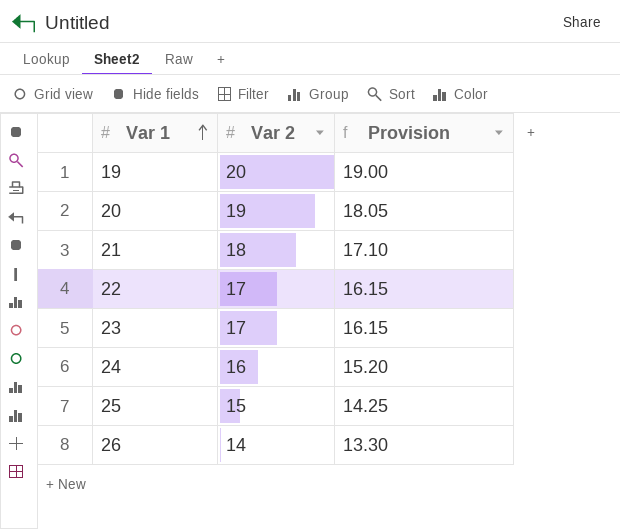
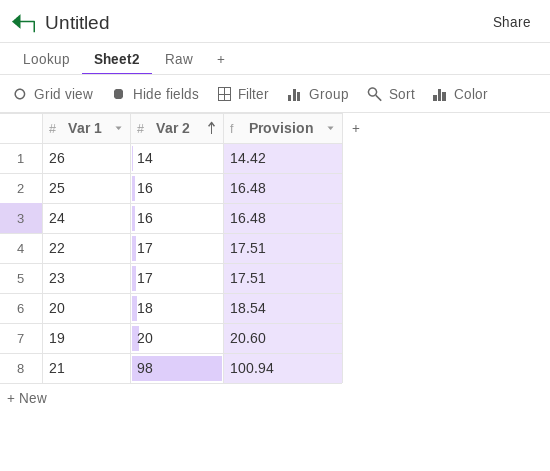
row order: Var 1 ascending -> Var 2 ascending
column Provision | formula: [Var 2] * 0.95 -> [Var 2] * 1.03
25 | Var 2: 15 -> 16
20 | Var 2: 19 -> 18
21 | Var 2: 18 -> 98

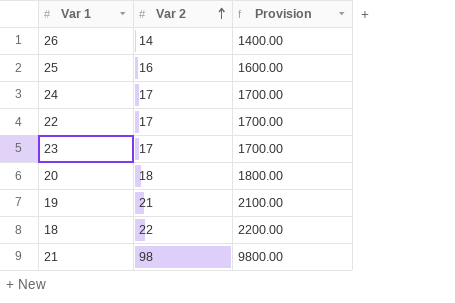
column Provision | formula: [Var 2] * 1.03 -> [Var 2] * 100
24 | Var 2: 16 -> 17
19 | Var 2: 20 -> 21
row 18: none -> 22 | 2200.00

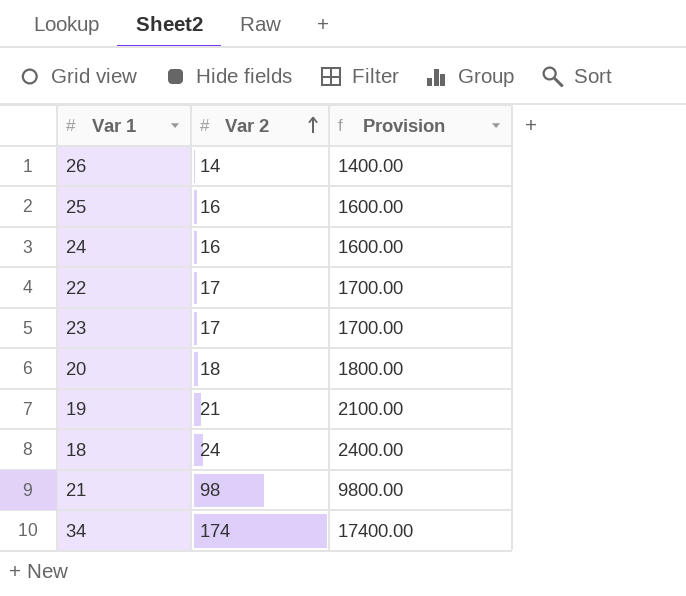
24 | Var 2: 17 -> 16
24 | Provision: 1700.00 -> 1600.00
18 | Var 2: 22 -> 24
18 | Provision: 2200.00 -> 2400.00
row 34: none -> 174 | 17400.00

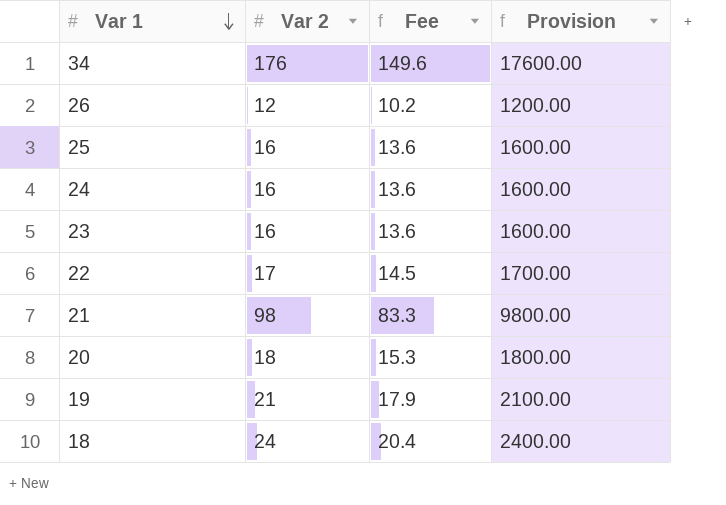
row order: Var 2 ascending -> Var 1 descending
column Fee | formula: none -> [Var 2] * 0.85
34 | Var 2: 174 -> 176
34 | Provision: 17400.00 -> 17600.00
26 | Var 2: 14 -> 12
26 | Provision: 1400.00 -> 1200.00
23 | Var 2: 17 -> 16
23 | Provision: 1700.00 -> 1600.00

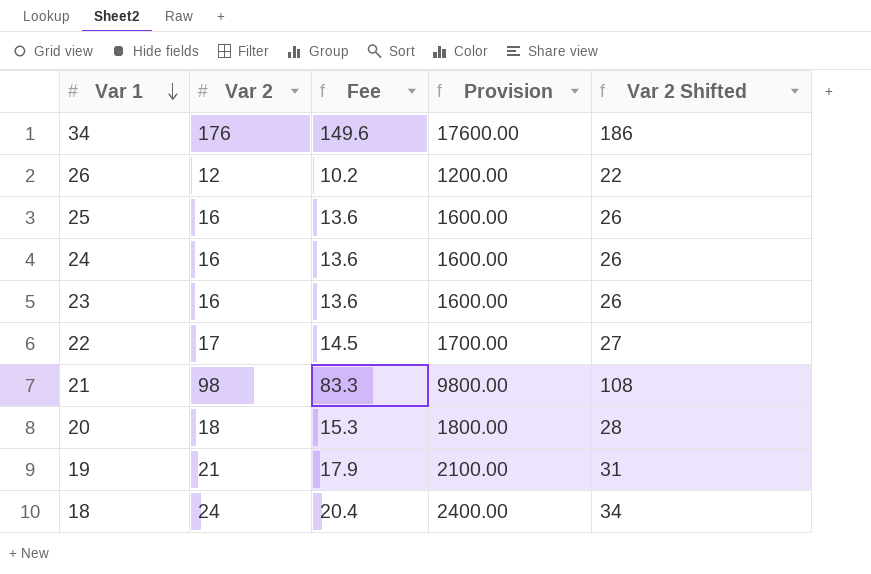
column Var 2 Shifted | formula: none -> [Var 2] + 10

